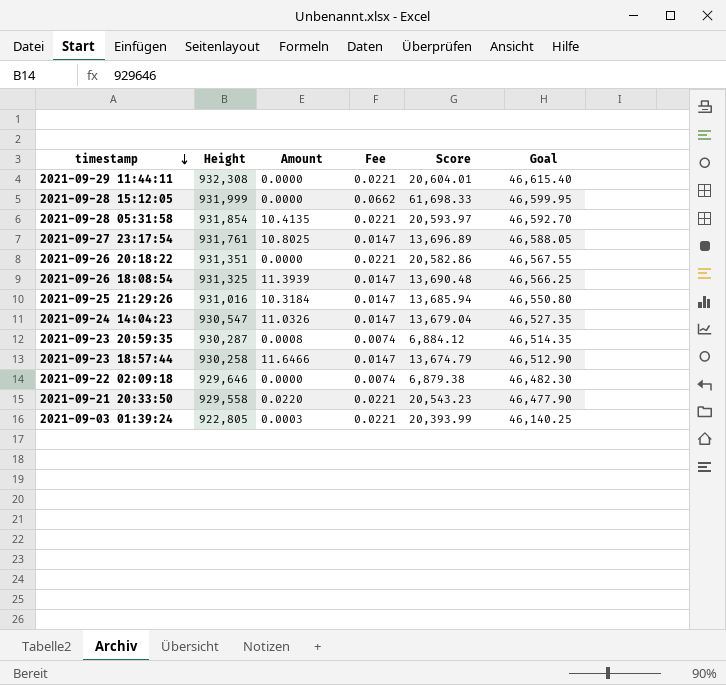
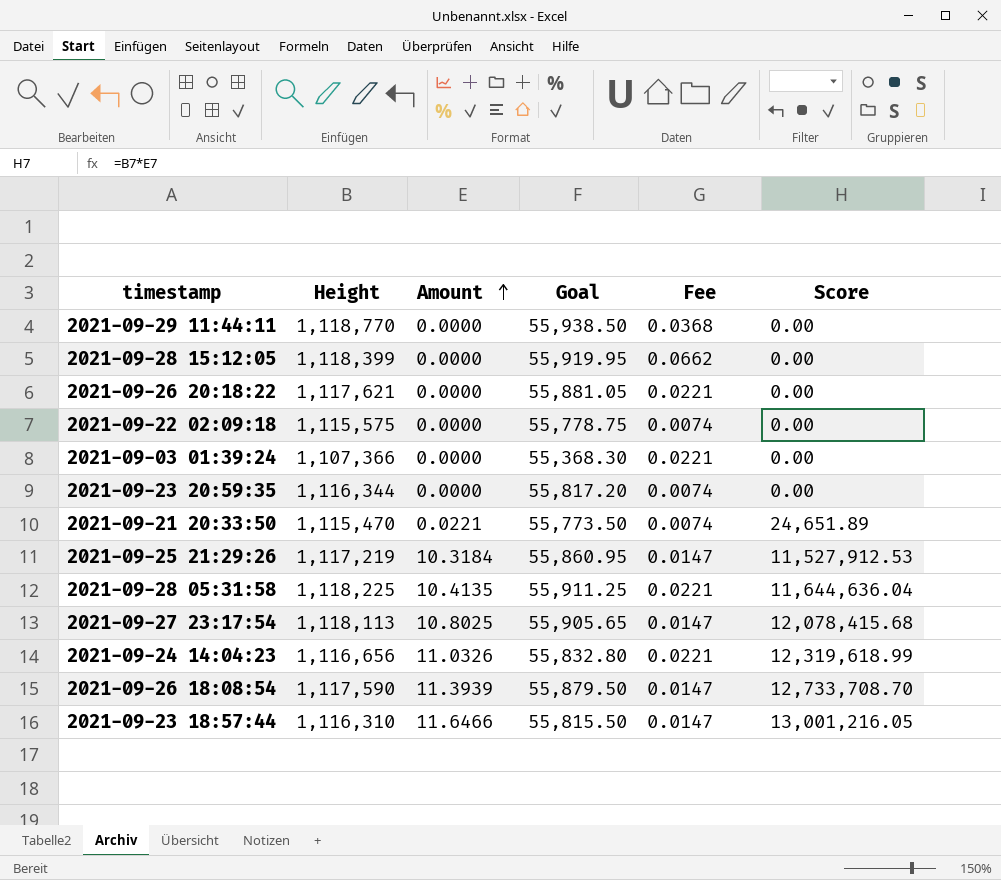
row order: timestamp descending -> Amount ascending
column Goal | position: 6 -> 4
column Score | formula: [Height] * [Fee] -> [Height] * [Amount]
2021-09-29 11:44:11 | Height: 932,308 -> 1,118,770
2021-09-29 11:44:11 | Goal: 46,615.40 -> 55,938.50
2021-09-29 11:44:11 | Fee: 0.0221 -> 0.0368
2021-09-28 15:12:05 | Height: 931,999 -> 1,118,399
2021-09-28 15:12:05 | Goal: 46,599.95 -> 55,919.95
2021-09-26 20:18:22 | Height: 931,351 -> 1,117,621
2021-09-26 20:18:22 | Goal: 46,567.55 -> 55,881.05
2021-09-22 02:09:18 | Height: 929,646 -> 1,115,575
2021-09-22 02:09:18 | Goal: 46,482.30 -> 55,778.75
2021-09-03 01:39:24 | Height: 922,805 -> 1,107,366
2021-09-03 01:39:24 | Amount: 0.0003 -> 0.0000
2021-09-03 01:39:24 | Goal: 46,140.25 -> 55,368.30
2021-09-23 20:59:35 | Height: 930,287 -> 1,116,344
2021-09-23 20:59:35 | Amount: 0.0008 -> 0.0000
2021-09-23 20:59:35 | Goal: 46,514.35 -> 55,817.20
2021-09-21 20:33:50 | Height: 929,558 -> 1,115,470
2021-09-21 20:33:50 | Amount: 0.0220 -> 0.0221
2021-09-21 20:33:50 | Goal: 46,477.90 -> 55,773.50
2021-09-21 20:33:50 | Fee: 0.0221 -> 0.0074
2021-09-25 21:29:26 | Height: 931,016 -> 1,117,219
2021-09-25 21:29:26 | Goal: 46,550.80 -> 55,860.95
2021-09-28 05:31:58 | Height: 931,854 -> 1,118,225
2021-09-28 05:31:58 | Goal: 46,592.70 -> 55,911.25
2021-09-27 23:17:54 | Height: 931,761 -> 1,118,113
2021-09-27 23:17:54 | Goal: 46,588.05 -> 55,905.65
2021-09-24 14:04:23 | Height: 930,547 -> 1,116,656
2021-09-24 14:04:23 | Goal: 46,527.35 -> 55,832.80
2021-09-24 14:04:23 | Fee: 0.0147 -> 0.0221
2021-09-26 18:08:54 | Height: 931,325 -> 1,117,590
2021-09-26 18:08:54 | Goal: 46,566.25 -> 55,879.50
2021-09-23 18:57:44 | Height: 930,258 -> 1,116,310
2021-09-23 18:57:44 | Goal: 46,512.90 -> 55,815.50

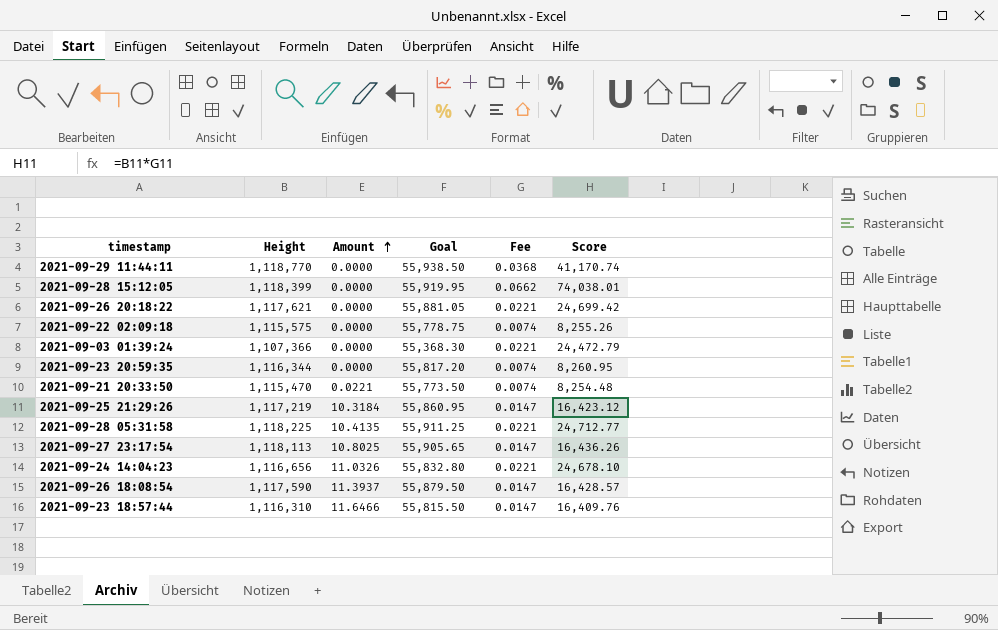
column Score | formula: [Height] * [Amount] -> [Height] * [Fee]
2021-09-26 18:08:54 | Amount: 11.3939 -> 11.3937

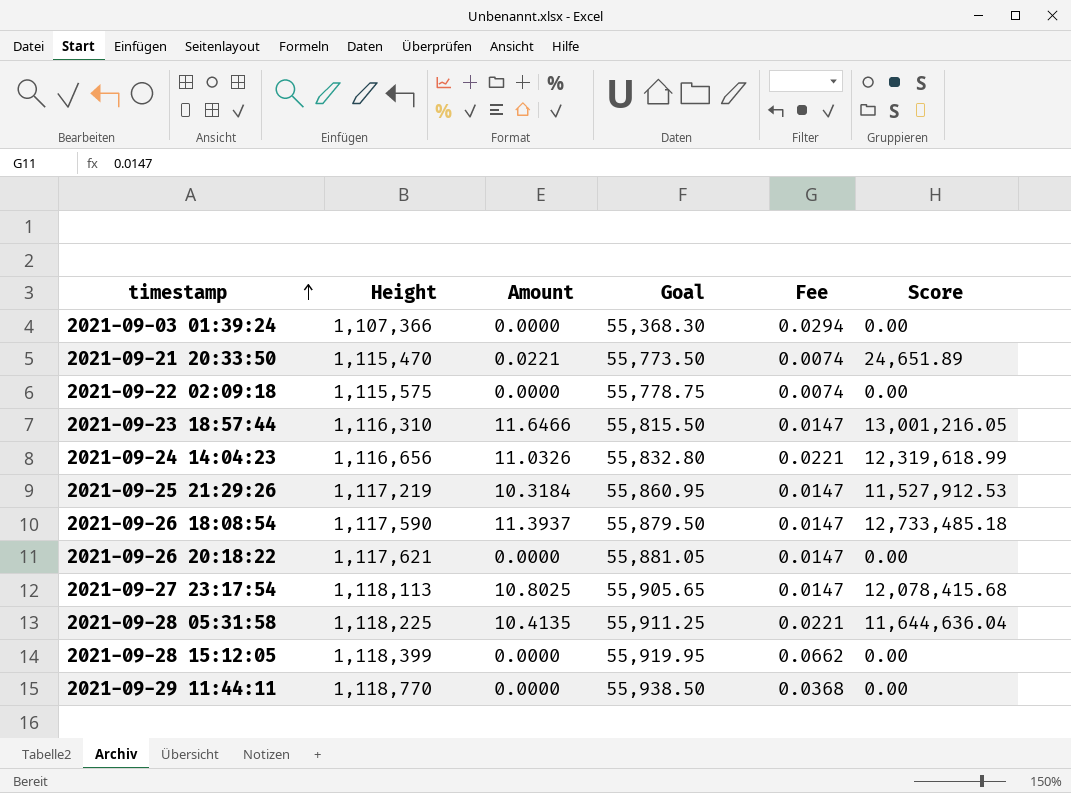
row order: Amount ascending -> timestamp ascending
column Score | formula: [Height] * [Fee] -> [Height] * [Amount]
row 2021-09-23 20:59:35: 1,116,344 | 0.0000 | 55,817.20 | 0.0074 | 8,260.95 -> none
2021-09-03 01:39:24 | Fee: 0.0221 -> 0.0294
2021-09-26 20:18:22 | Fee: 0.0221 -> 0.0147

